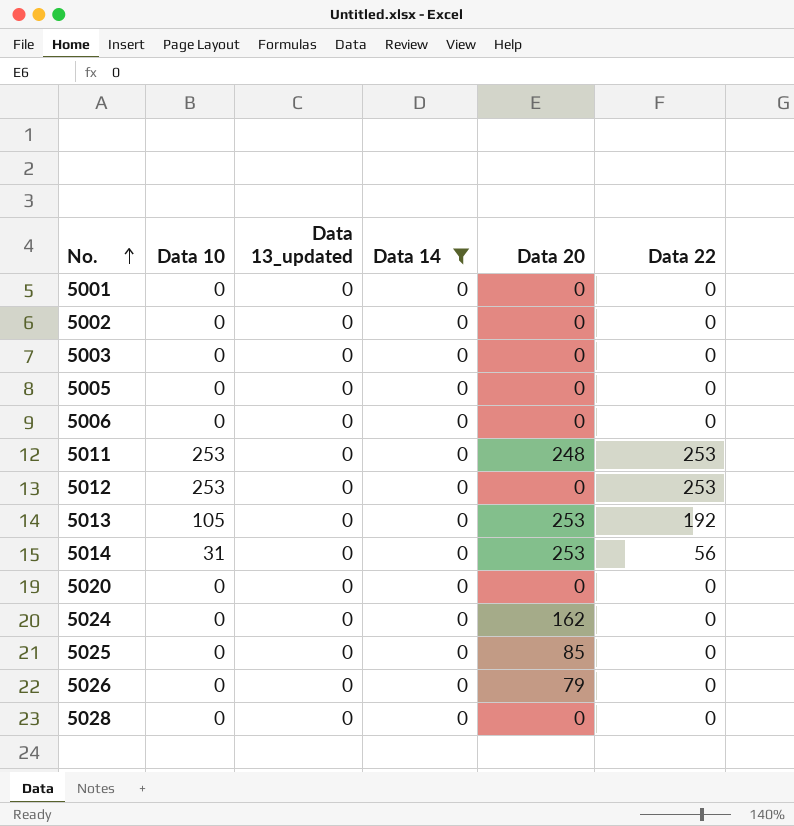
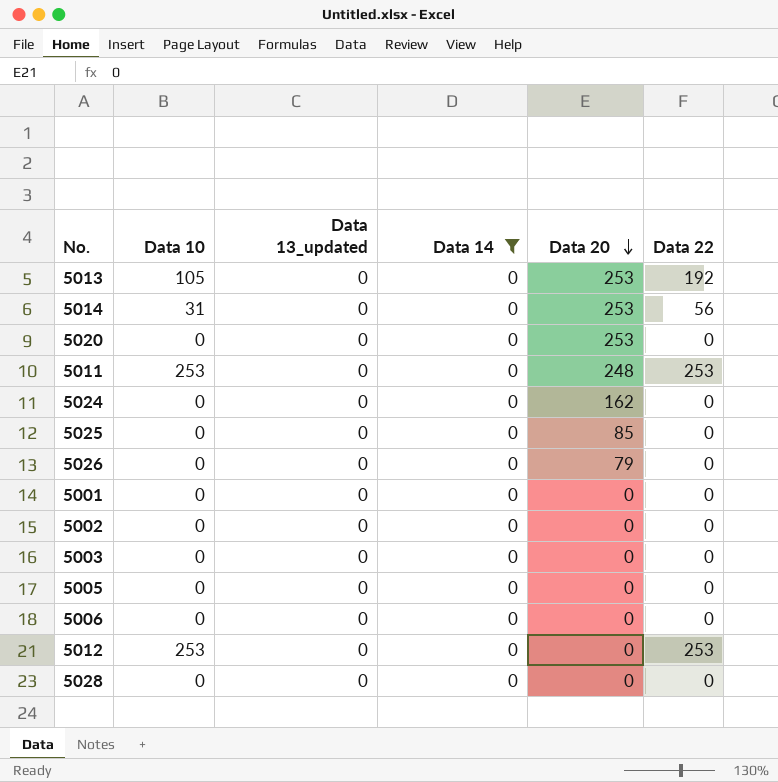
row order: No. ascending -> Data 20 descending
5020 | Data 20: 0 -> 253

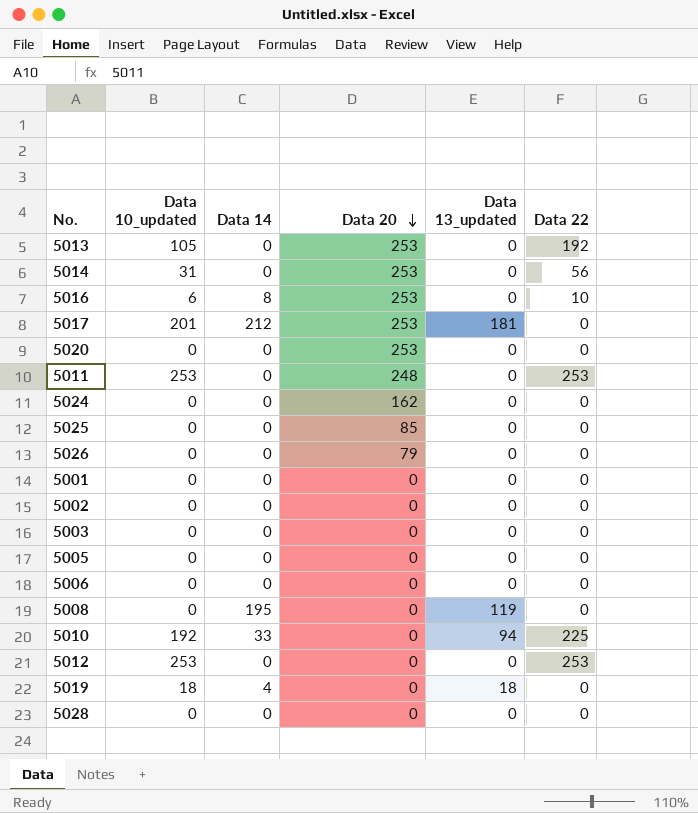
filter: Data 14 = 0 -> none
column name: Data 10 -> Data 10_updated
column Data 13_updated | position: 3 -> 5

